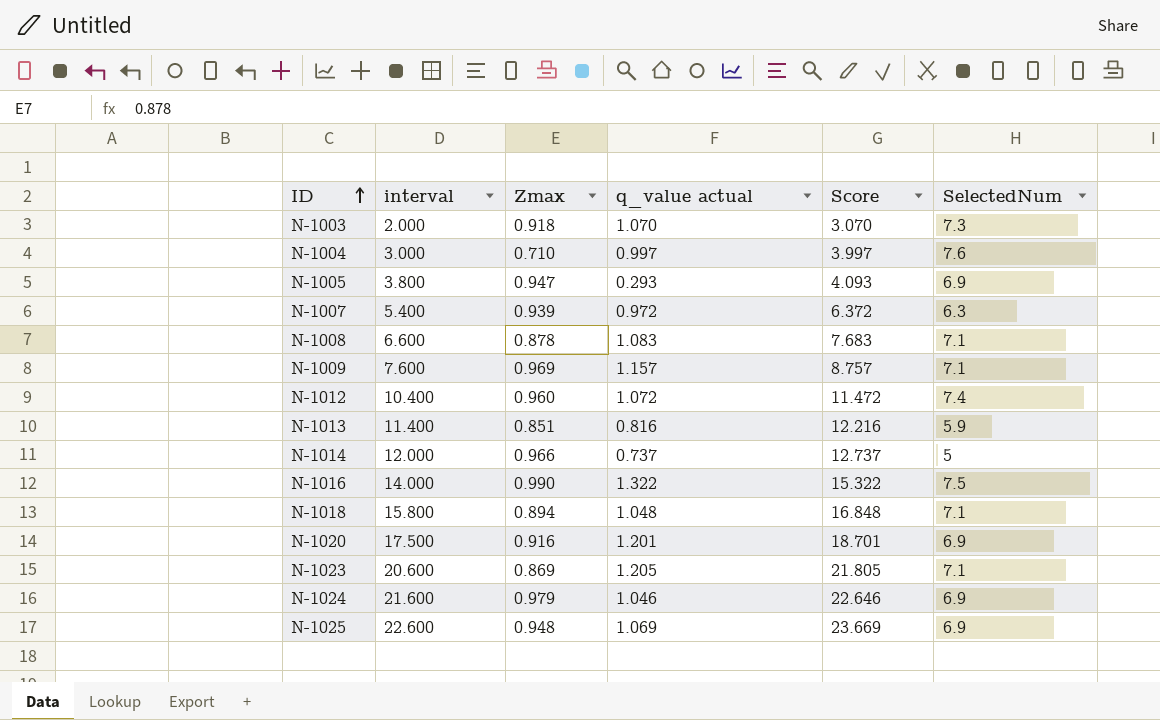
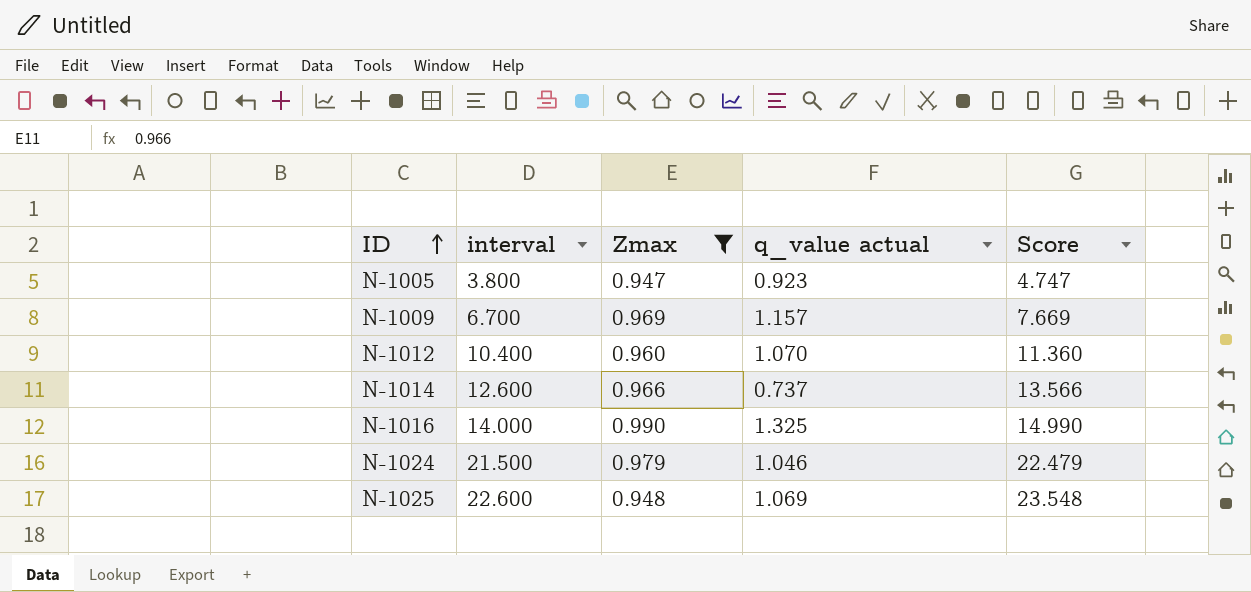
filter: none -> Zmax >= 0.947
column SelectedNum | position: 6 -> none
column Score | formula: [interval] + [q_value actual] -> [interval] + [Zmax]
N-1005 | q_value actual: 0.293 -> 0.923
N-1009 | interval: 7.600 -> 6.700
N-1012 | q_value actual: 1.072 -> 1.070
N-1014 | interval: 12.000 -> 12.600
N-1016 | q_value actual: 1.322 -> 1.325
N-1024 | interval: 21.600 -> 21.500

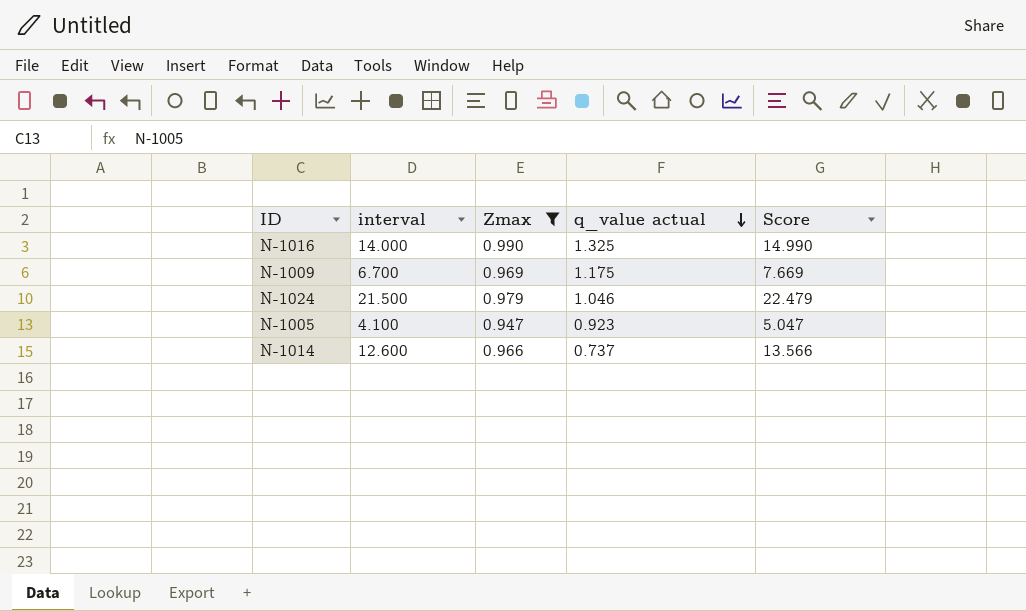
row order: ID ascending -> q_value actual descending
row N-1012: 10.400 | 0.960 | 1.070 | 11.360 -> none
row N-1025: 22.600 | 0.948 | 1.069 | 23.548 -> none
N-1009 | q_value actual: 1.157 -> 1.175
N-1005 | interval: 3.800 -> 4.100
N-1005 | Score: 4.747 -> 5.047

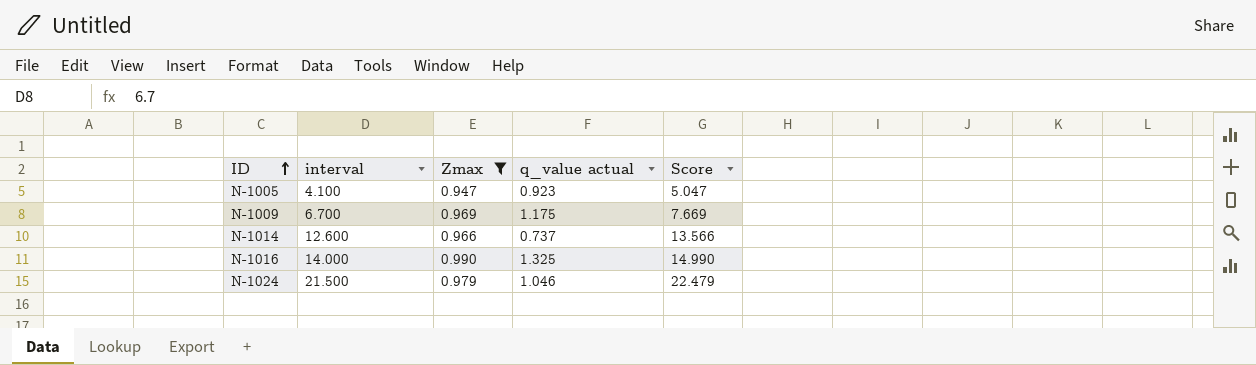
row order: q_value actual descending -> ID ascending

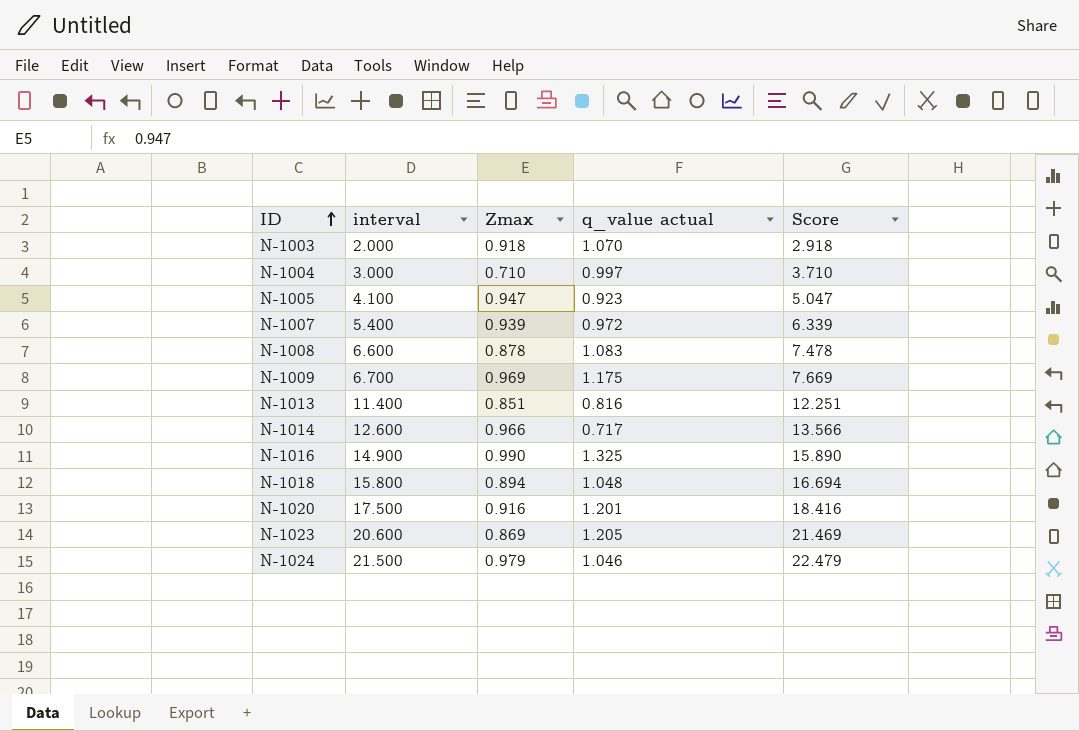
filter: Zmax >= 0.947 -> none
N-1014 | q_value actual: 0.737 -> 0.717
N-1016 | interval: 14.000 -> 14.900
N-1016 | Score: 14.990 -> 15.890

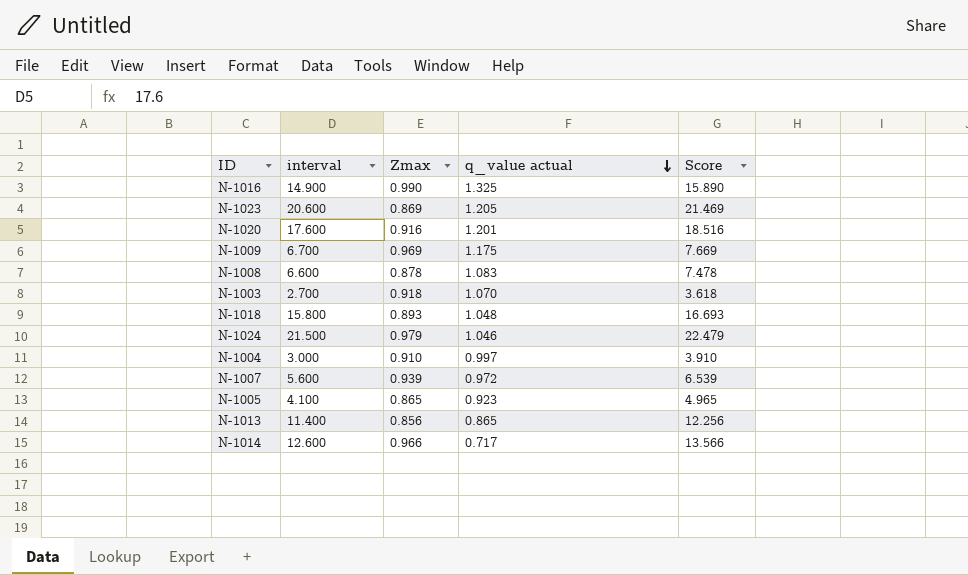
row order: ID ascending -> q_value actual descending
N-1020 | interval: 17.500 -> 17.600
N-1020 | Score: 18.416 -> 18.516
N-1003 | interval: 2.000 -> 2.700
N-1003 | Score: 2.918 -> 3.618
N-1018 | Zmax: 0.894 -> 0.893
N-1018 | Score: 16.694 -> 16.693
N-1004 | Zmax: 0.710 -> 0.910
N-1004 | Score: 3.710 -> 3.910
N-1007 | interval: 5.400 -> 5.600
N-1007 | Score: 6.339 -> 6.539
N-1005 | Zmax: 0.947 -> 0.865
N-1005 | Score: 5.047 -> 4.965
N-1013 | Zmax: 0.851 -> 0.856
N-1013 | q_value actual: 0.816 -> 0.865
N-1013 | Score: 12.251 -> 12.256

